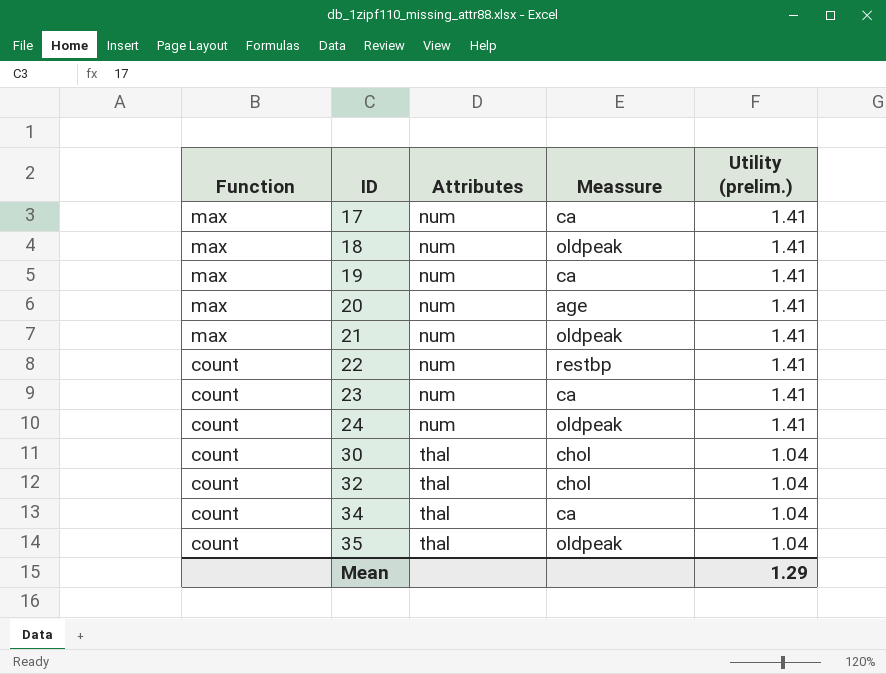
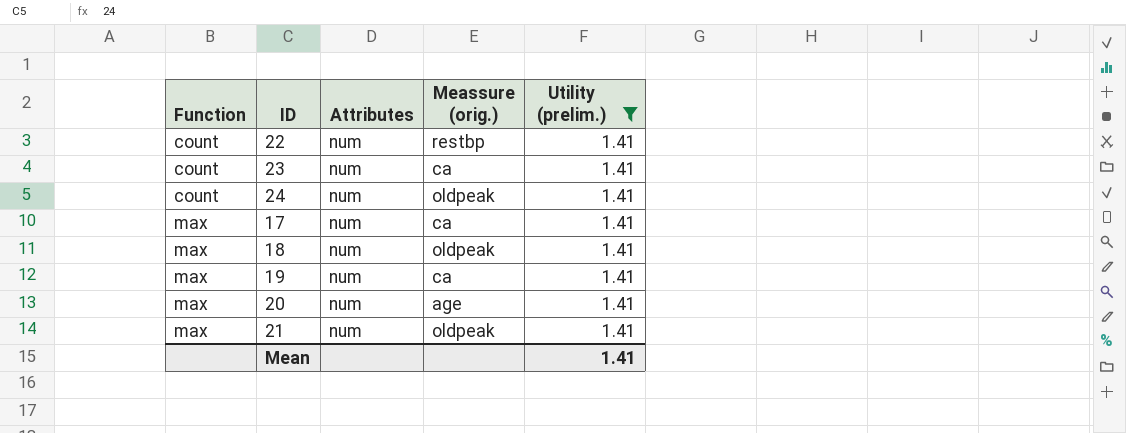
filter: none -> Utility (prelim.) = 1.41
row order: Function descending -> Function ascending
column name: Meassure -> Meassure (orig.)
Mean | Utility (prelim.): 1.29 -> 1.41

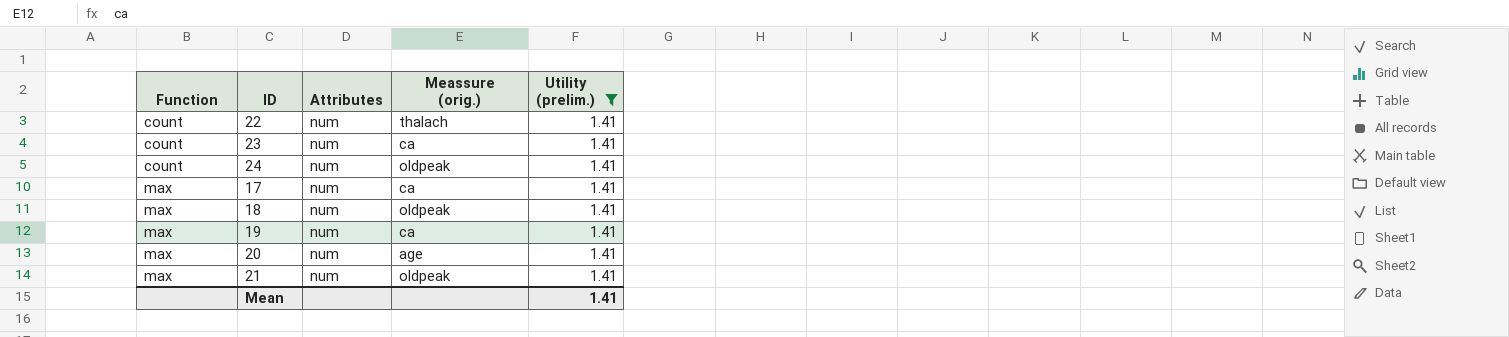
22 | Meassure (orig.): restbp -> thalach

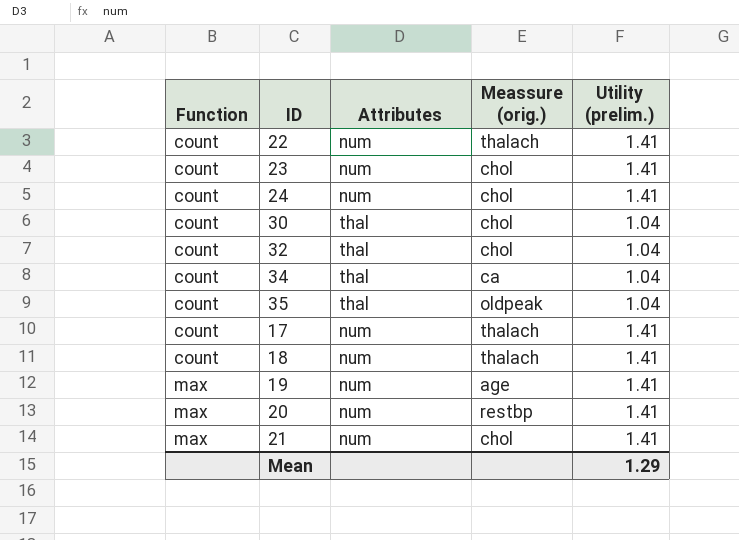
filter: Utility (prelim.) = 1.41 -> none
23 | Meassure (orig.): ca -> chol
24 | Meassure (orig.): oldpeak -> chol
17 | Function: max -> count
17 | Meassure (orig.): ca -> thalach
18 | Function: max -> count
18 | Meassure (orig.): oldpeak -> thalach
19 | Meassure (orig.): ca -> age
20 | Meassure (orig.): age -> restbp
21 | Meassure (orig.): oldpeak -> chol
Mean | Utility (prelim.): 1.41 -> 1.29

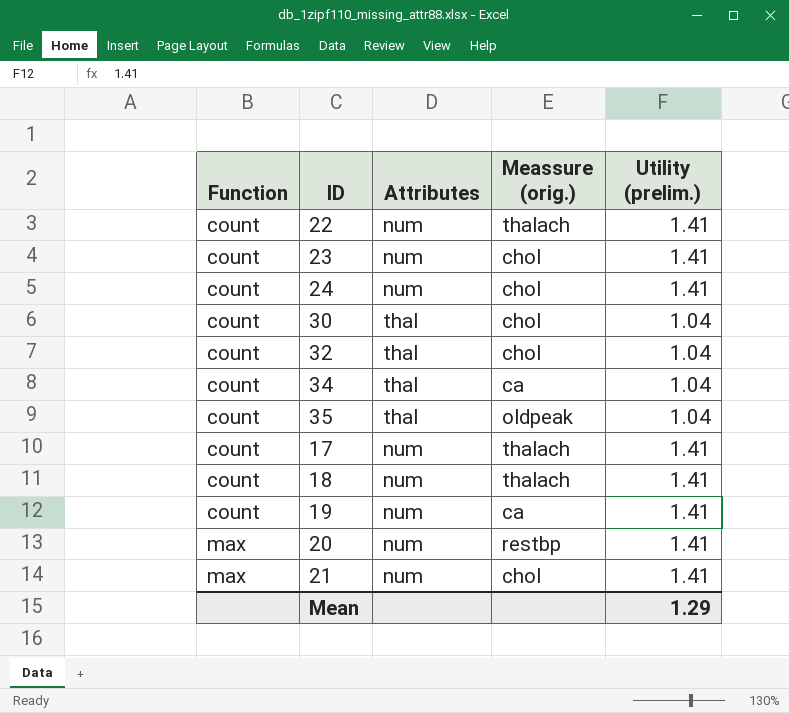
19 | Function: max -> count
19 | Meassure (orig.): age -> ca

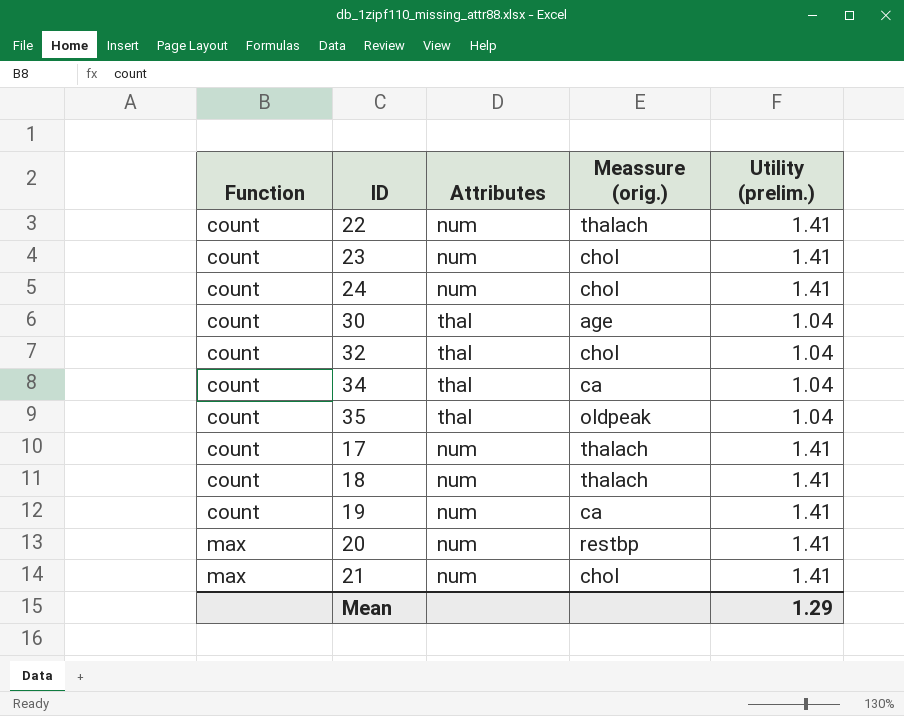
30 | Meassure (orig.): chol -> age

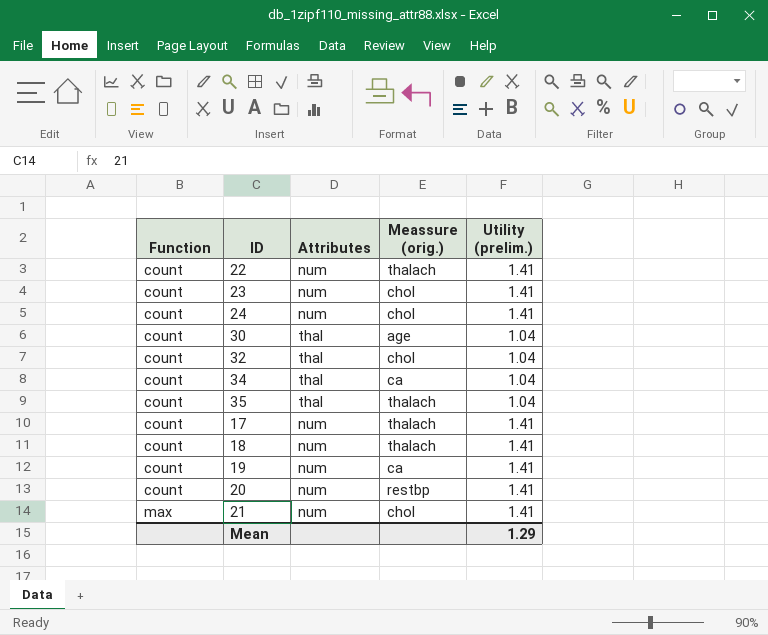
35 | Meassure (orig.): oldpeak -> thalach
20 | Function: max -> count

